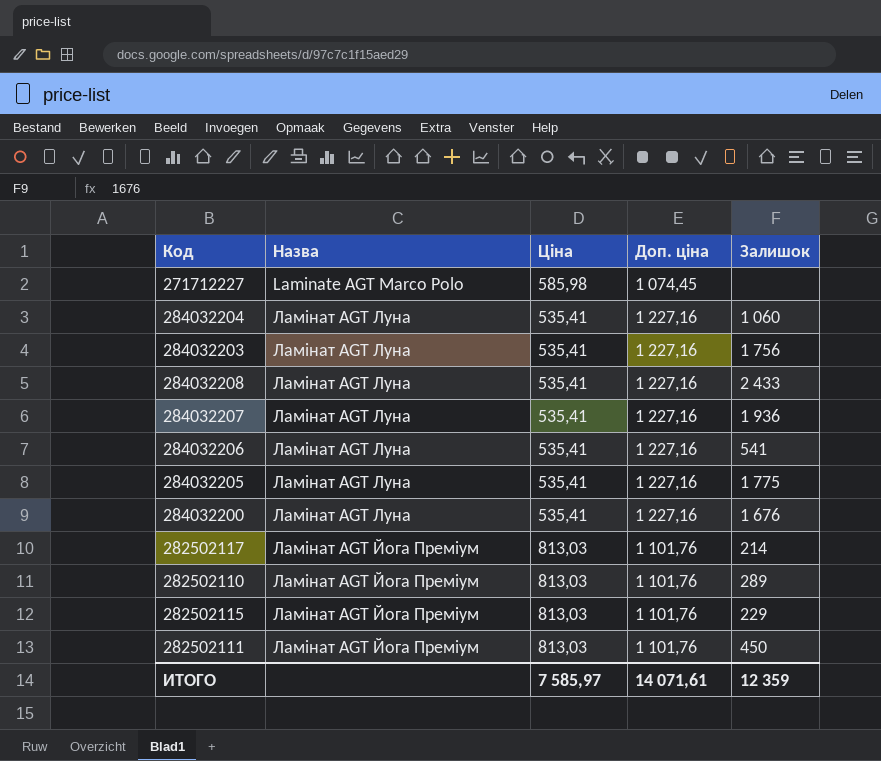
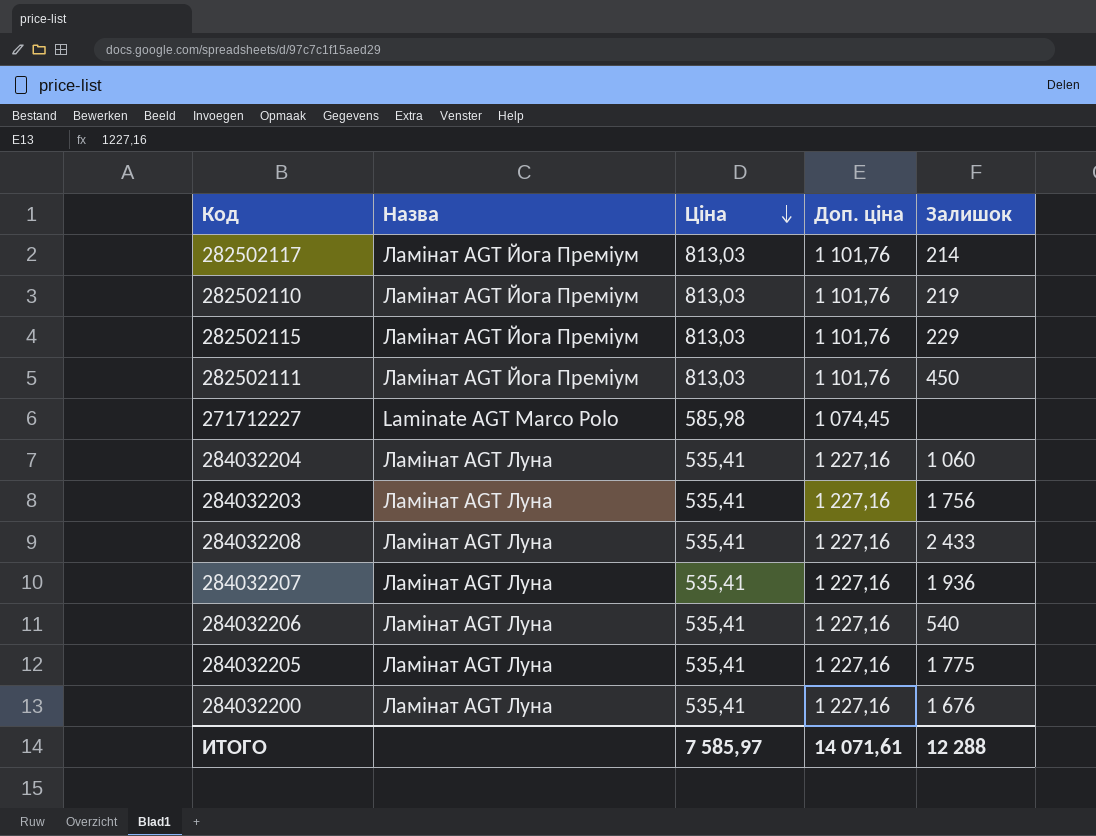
row order: none -> Ціна descending
282502110 | Залишок: 289 -> 219
284032206 | Залишок: 541 -> 540
ИТОГО | Залишок: 12 359 -> 12 288

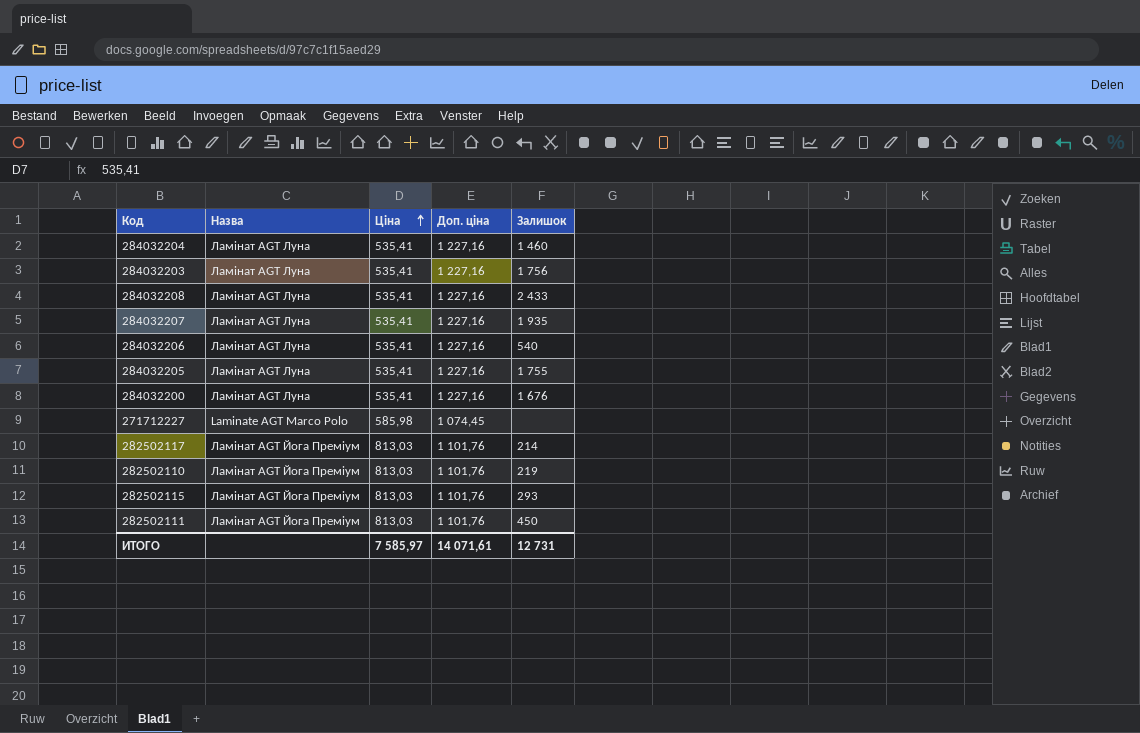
row order: Ціна descending -> Ціна ascending
284032204 | Залишок: 1 060 -> 1 460
284032207 | Залишок: 1 936 -> 1 935
284032205 | Залишок: 1 775 -> 1 755
282502115 | Залишок: 229 -> 293
ИТОГО | Залишок: 12 288 -> 12 731

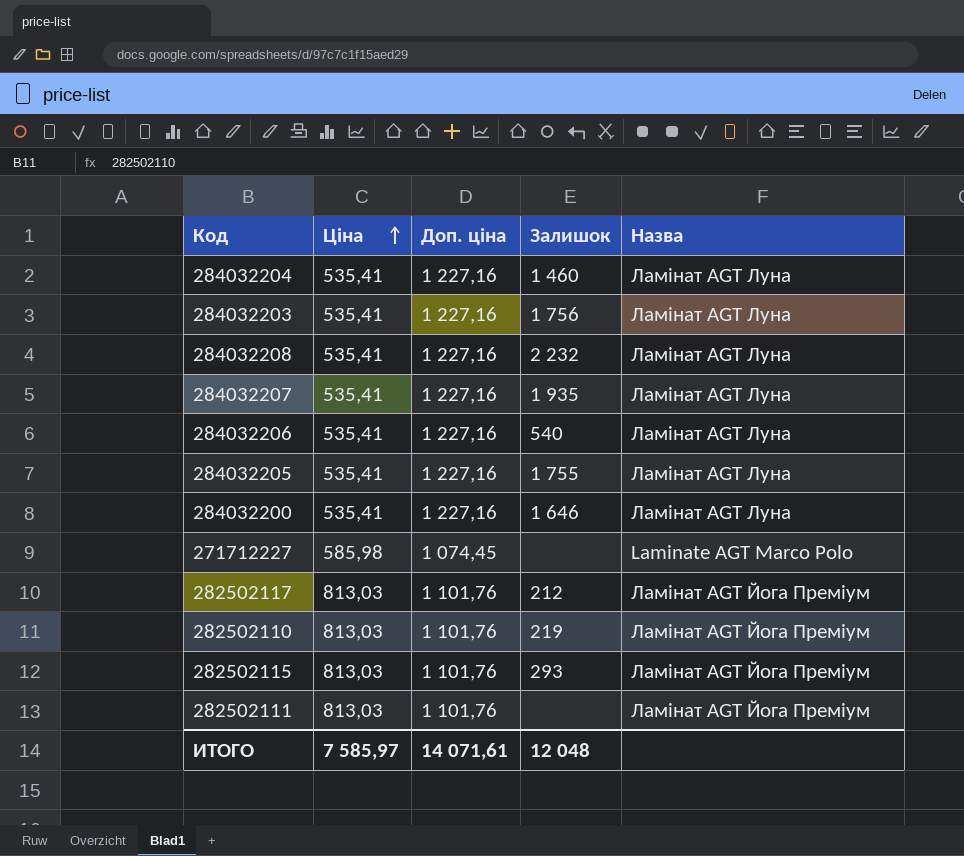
column Назва | position: 2 -> 5
284032208 | Залишок: 2 433 -> 2 232
284032200 | Залишок: 1 676 -> 1 646
282502117 | Залишок: 214 -> 212
282502111 | Залишок: 450 -> none
ИТОГО | Залишок: 12 731 -> 12 048

